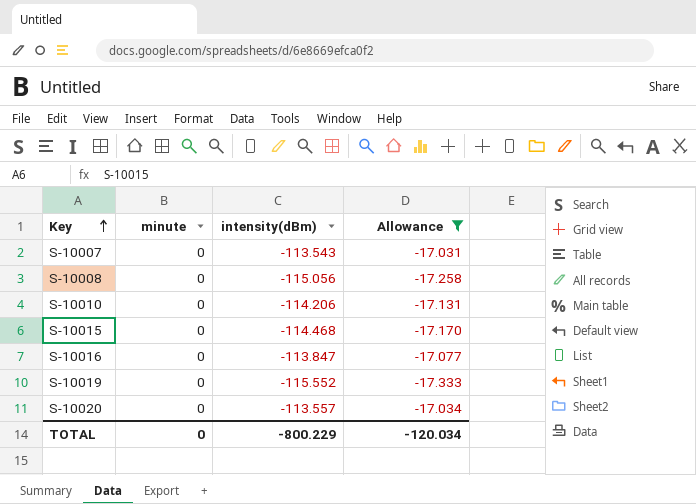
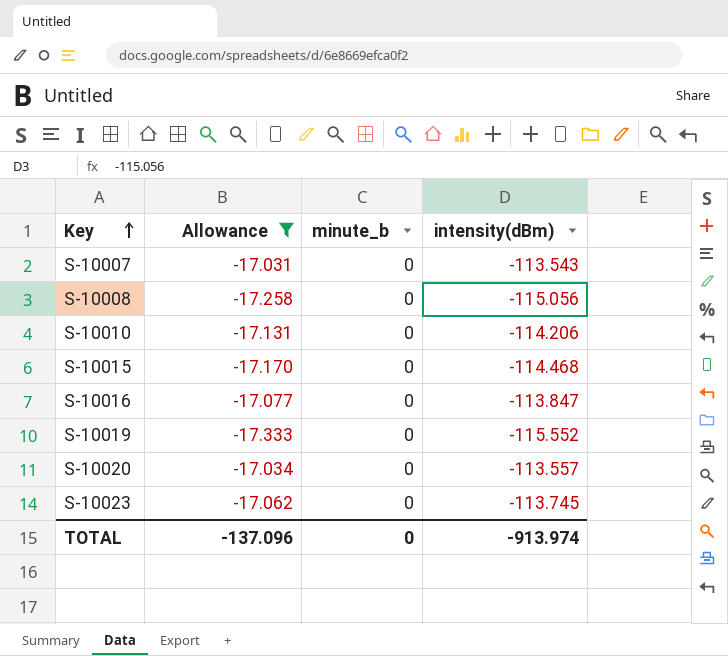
column Allowance | position: 4 -> 2
column name: minute -> minute_b
row S-10023: none -> -17.062 | 0 | -113.745
TOTAL | Allowance: -120.034 -> -137.096
TOTAL | intensity(dBm): -800.229 -> -913.974

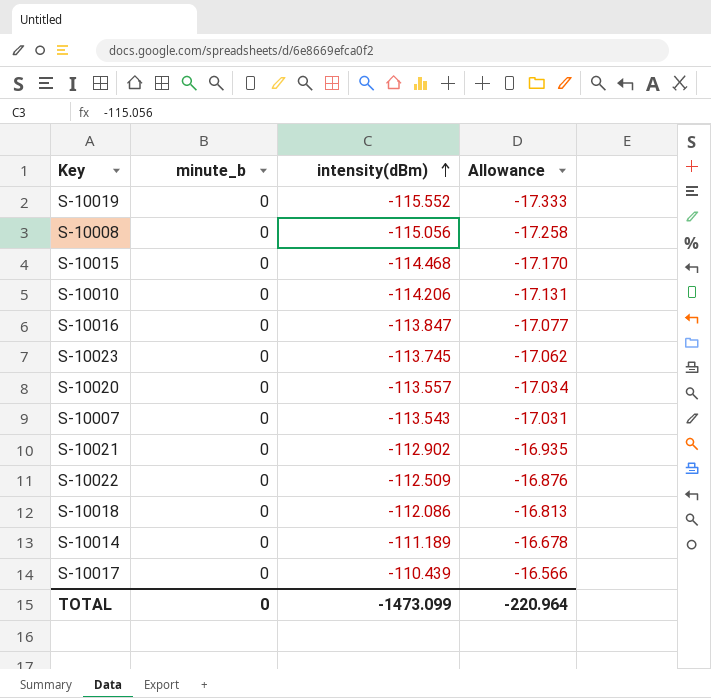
filter: Allowance <= -17.031 -> none
row order: Key ascending -> intensity(dBm) ascending
column Allowance | position: 2 -> 4
TOTAL | intensity(dBm): -913.974 -> -1473.099
TOTAL | Allowance: -137.096 -> -220.964

